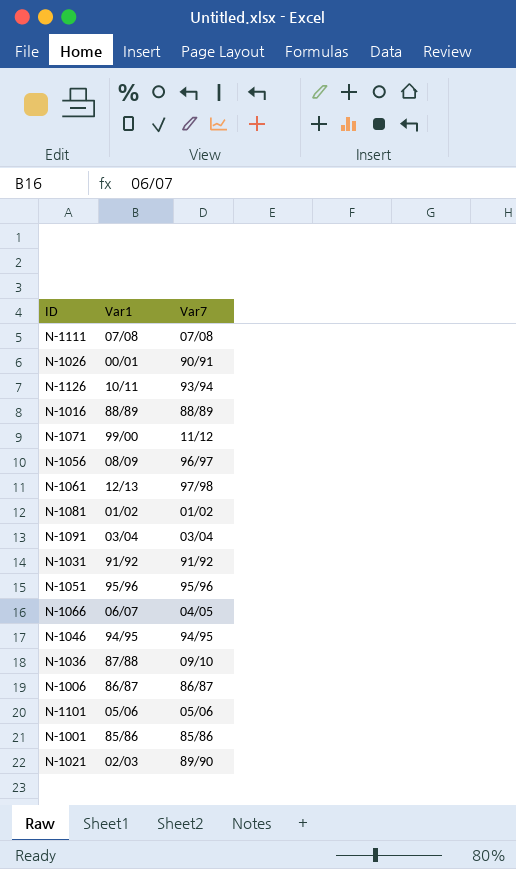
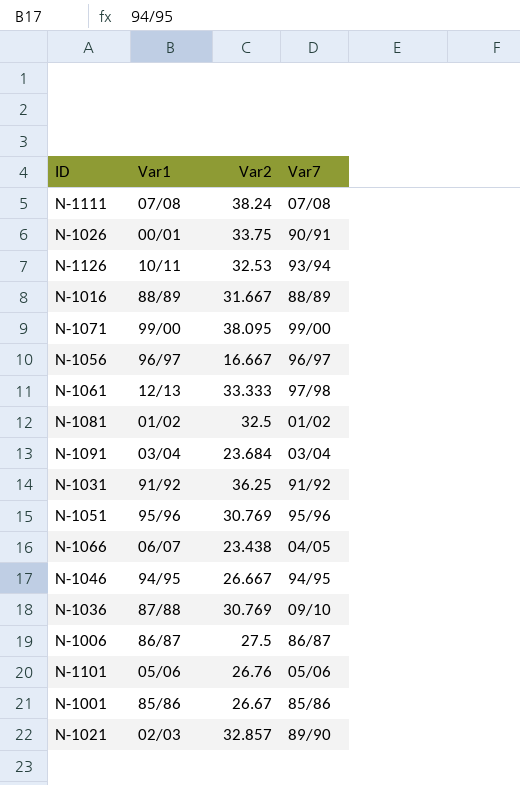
column Var2 | position: none -> 3
N-1071 | Var7: 11/12 -> 99/00
N-1056 | Var1: 08/09 -> 96/97

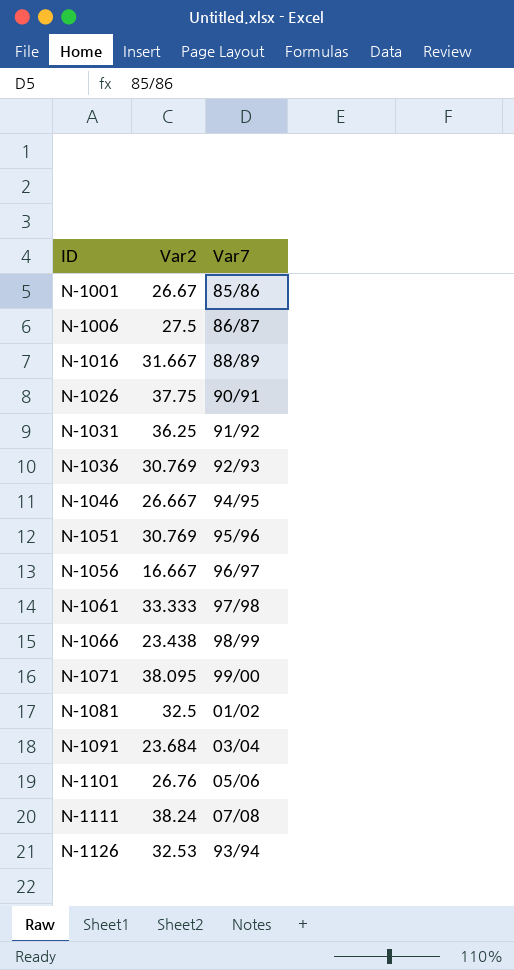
row order: none -> ID ascending
column Var1 | position: 2 -> none
row N-1021: 02/03 | 32.857 | 89/90 -> none
N-1026 | Var2: 33.75 -> 37.75
N-1036 | Var7: 09/10 -> 92/93
N-1066 | Var7: 04/05 -> 98/99

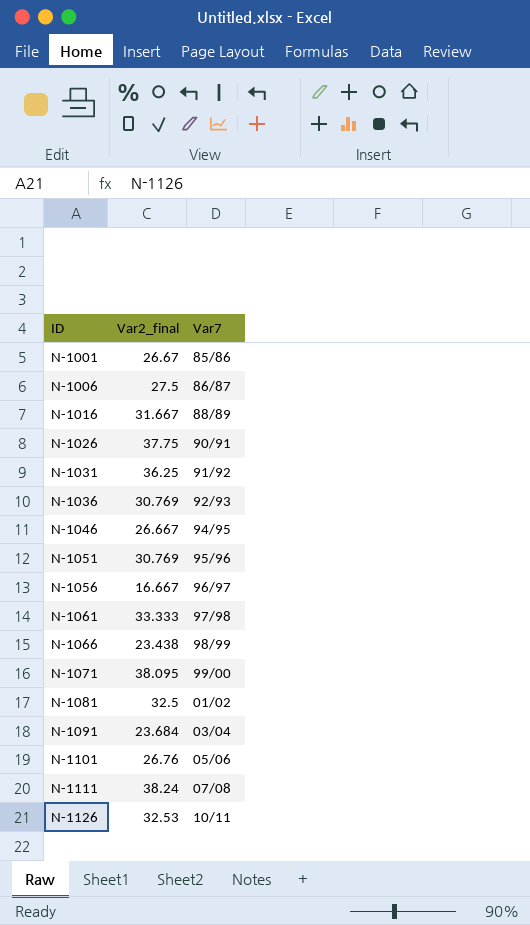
column name: Var2 -> Var2_final
N-1126 | Var7: 93/94 -> 10/11

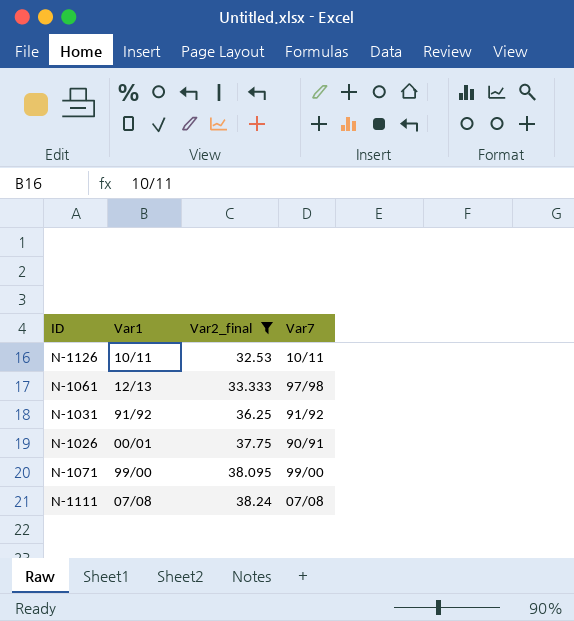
filter: none -> Var2_final >= 32.53
row order: ID ascending -> Var2_final ascending
column Var1 | position: none -> 2

